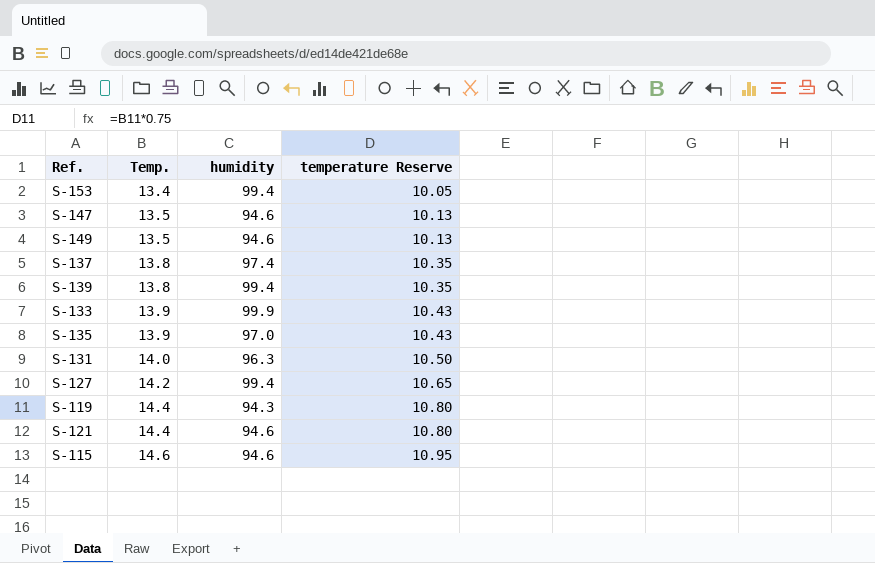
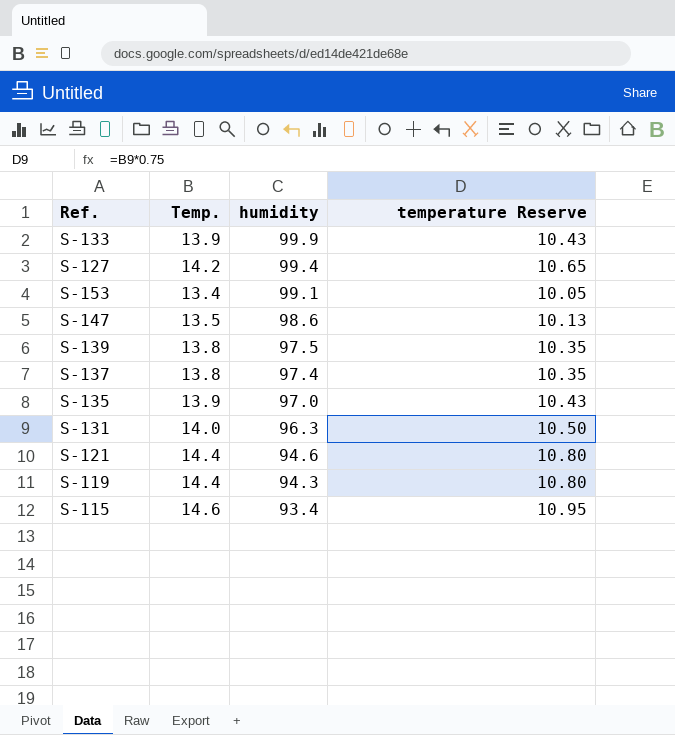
row order: Temp. ascending -> humidity descending
row S-149: 13.5 | 94.6 | 10.13 -> none
S-153 | humidity: 99.4 -> 99.1
S-147 | humidity: 94.6 -> 98.6
S-139 | humidity: 99.4 -> 97.5
S-115 | humidity: 94.6 -> 93.4

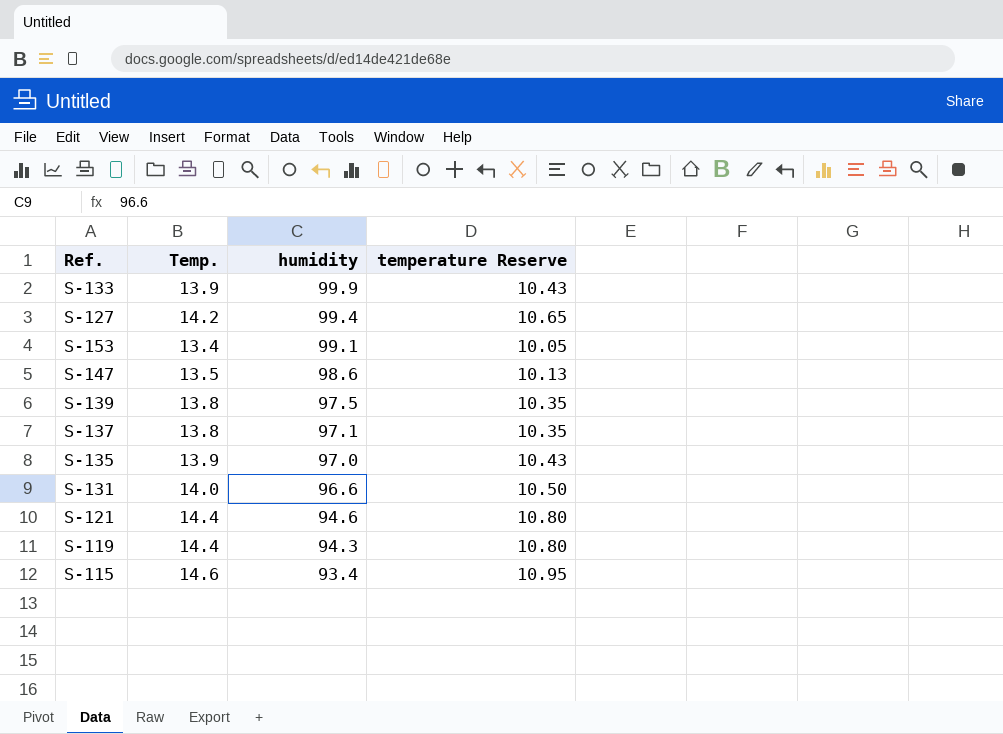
S-137 | humidity: 97.4 -> 97.1
S-131 | humidity: 96.3 -> 96.6

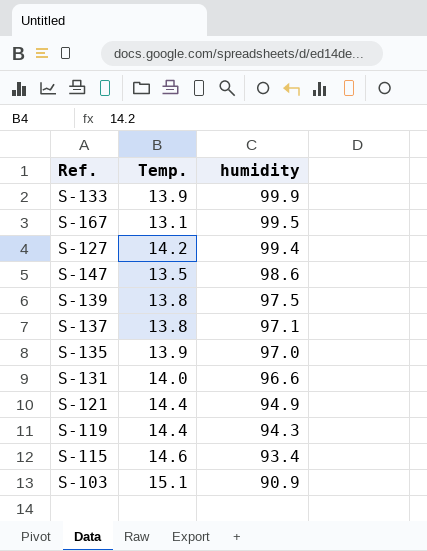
column temperature Reserve | formula: [Temp.] * 0.75 -> none
row S-153: 13.4 | 99.1 | 10.05 -> none
row S-167: none -> 13.1 | 99.5
S-121 | humidity: 94.6 -> 94.9
row S-103: none -> 15.1 | 90.9

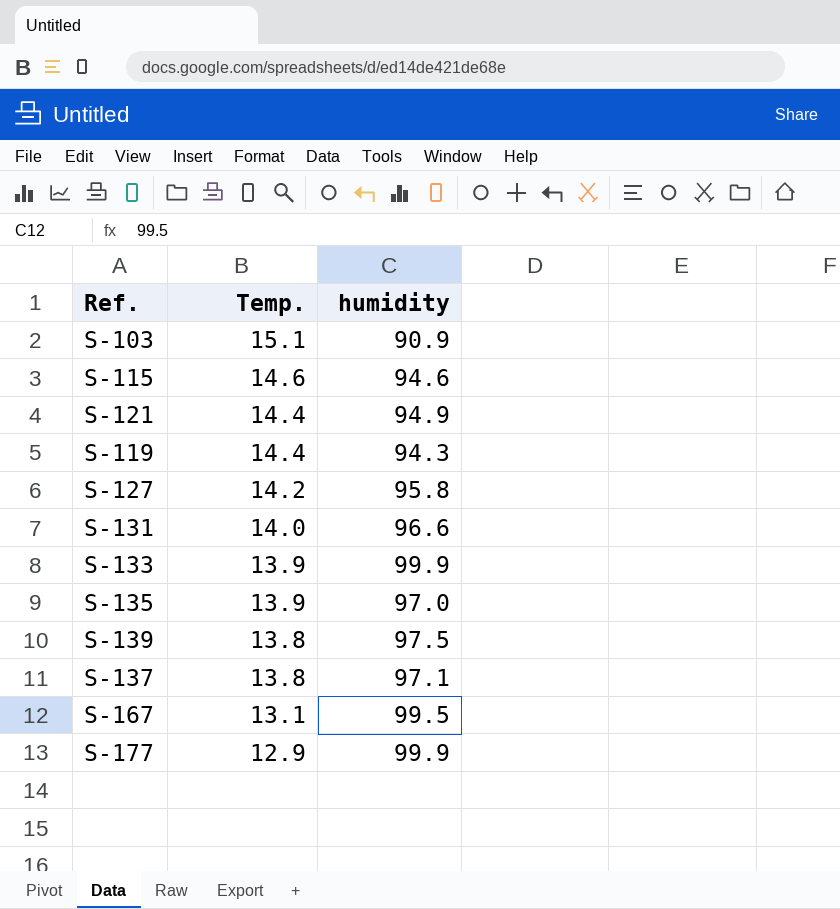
row order: humidity descending -> Temp. descending
row S-147: 13.5 | 98.6 -> none
S-115 | humidity: 93.4 -> 94.6
S-127 | humidity: 99.4 -> 95.8
row S-177: none -> 12.9 | 99.9

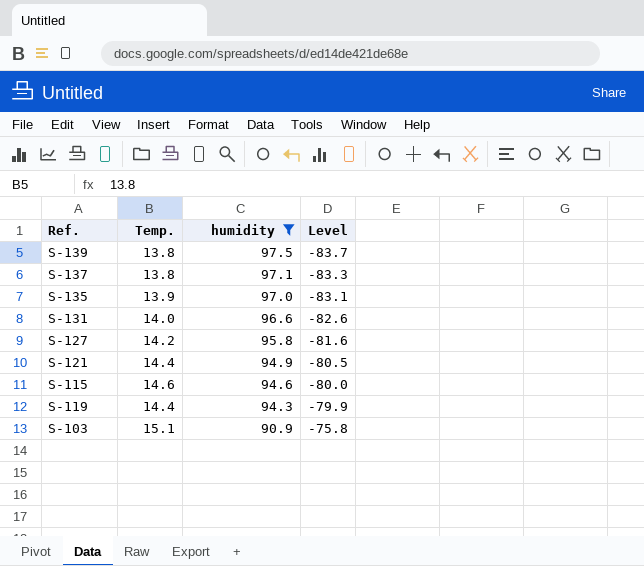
filter: none -> humidity <= 97.5
row order: Temp. descending -> humidity descending
column Level | formula: none -> [Temp.] - [humidity]

